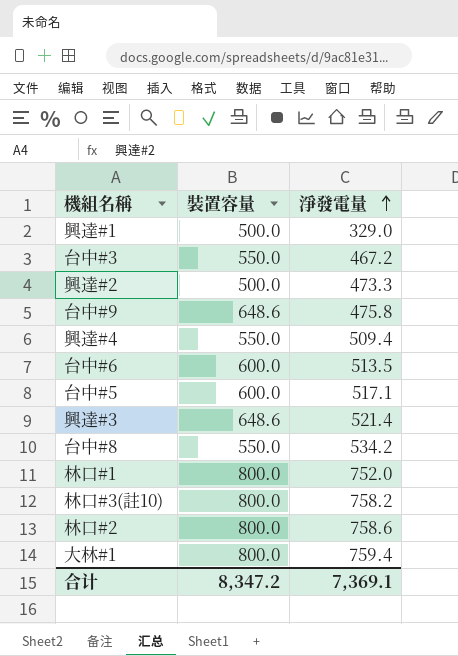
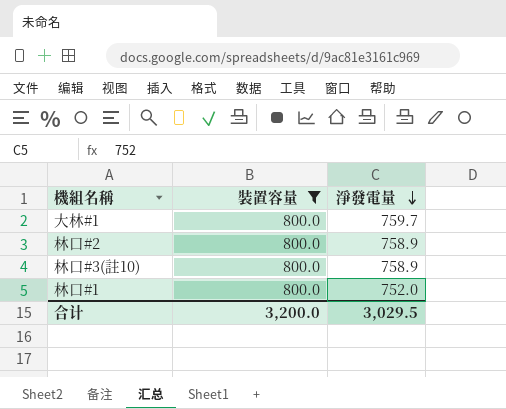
filter: none -> 裝置容量 = 800.0
row order: 淨發電量 ascending -> 淨發電量 descending
大林#1 | 淨發電量: 759.4 -> 759.7
林口#2 | 淨發電量: 758.6 -> 758.9
林口#3(註10) | 淨發電量: 758.2 -> 758.9
合计 | 裝置容量: 8,347.2 -> 3,200.0
合计 | 淨發電量: 7,369.1 -> 3,029.5

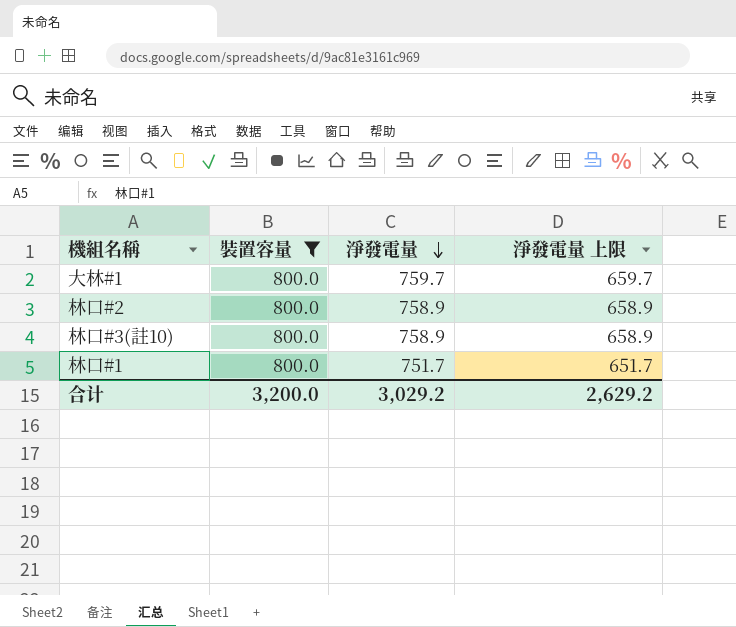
column 淨發電量 上限 | formula: none -> [淨發電量] - 100
林口#1 | 淨發電量: 752.0 -> 751.7
合计 | 淨發電量: 3,029.5 -> 3,029.2

